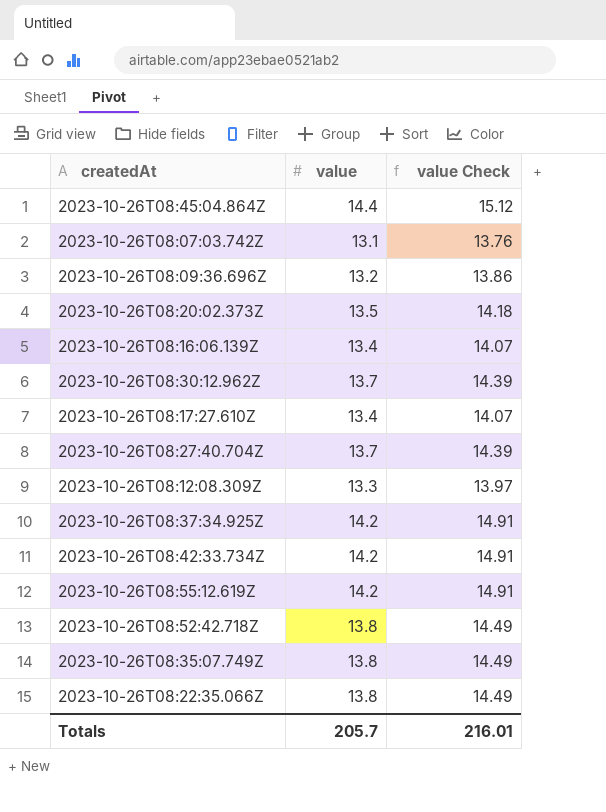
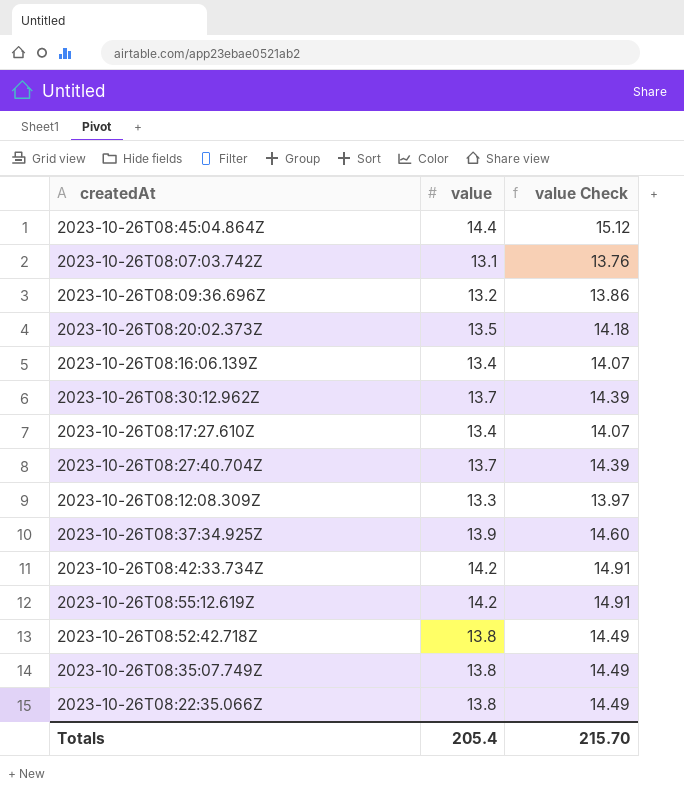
2023-10-26T08:37:34.925Z | value: 14.2 -> 13.9
2023-10-26T08:37:34.925Z | value Check: 14.91 -> 14.60
Totals | value: 205.7 -> 205.4
Totals | value Check: 216.01 -> 215.70

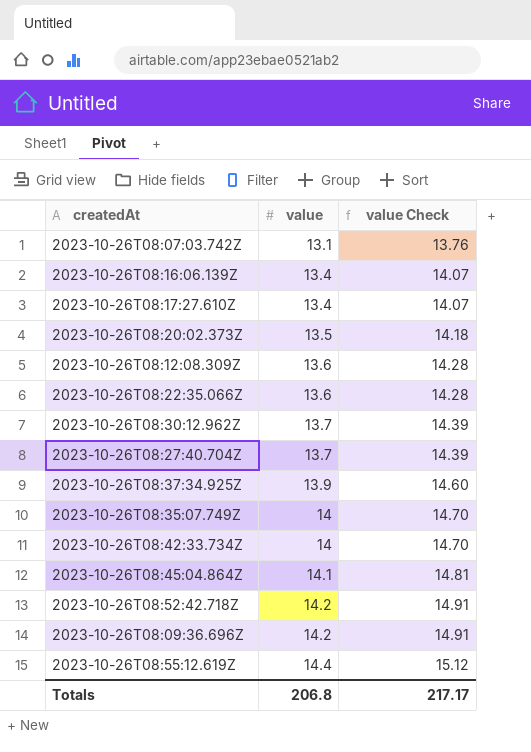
row order: none -> value ascending
2023-10-26T08:12:08.309Z | value: 13.3 -> 13.6
2023-10-26T08:12:08.309Z | value Check: 13.97 -> 14.28
2023-10-26T08:22:35.066Z | value: 13.8 -> 13.6
2023-10-26T08:22:35.066Z | value Check: 14.49 -> 14.28
2023-10-26T08:35:07.749Z | value: 13.8 -> 14
2023-10-26T08:35:07.749Z | value Check: 14.49 -> 14.70
2023-10-26T08:42:33.734Z | value: 14.2 -> 14
2023-10-26T08:42:33.734Z | value Check: 14.91 -> 14.70
2023-10-26T08:45:04.864Z | value: 14.4 -> 14.1
2023-10-26T08:45:04.864Z | value Check: 15.12 -> 14.81
2023-10-26T08:52:42.718Z | value: 13.8 -> 14.2
2023-10-26T08:52:42.718Z | value Check: 14.49 -> 14.91
2023-10-26T08:09:36.696Z | value: 13.2 -> 14.2
2023-10-26T08:09:36.696Z | value Check: 13.86 -> 14.91
2023-10-26T08:55:12.619Z | value: 14.2 -> 14.4
2023-10-26T08:55:12.619Z | value Check: 14.91 -> 15.12
Totals | value: 205.4 -> 206.8
Totals | value Check: 215.70 -> 217.17

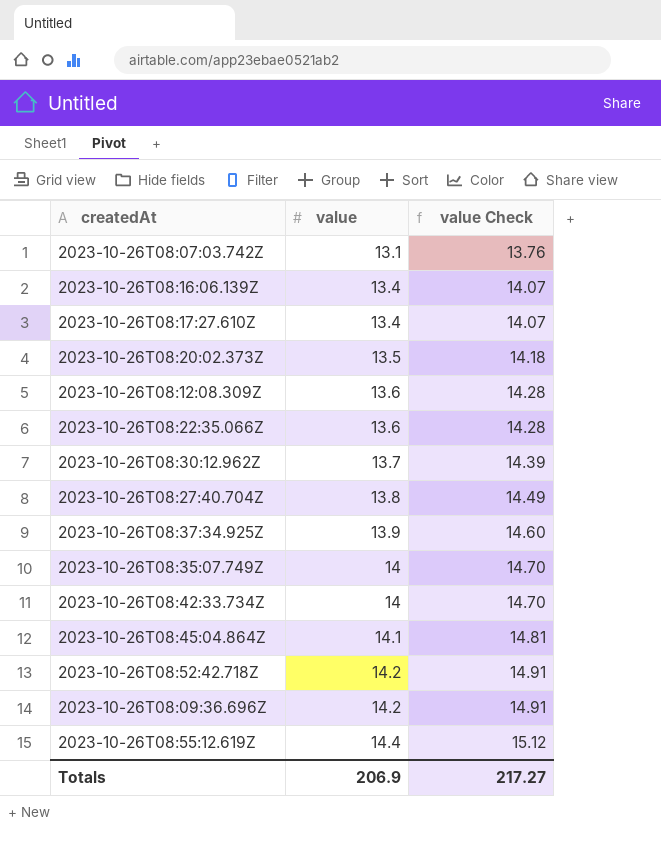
2023-10-26T08:27:40.704Z | value: 13.7 -> 13.8
2023-10-26T08:27:40.704Z | value Check: 14.39 -> 14.49
Totals | value: 206.8 -> 206.9
Totals | value Check: 217.17 -> 217.27

